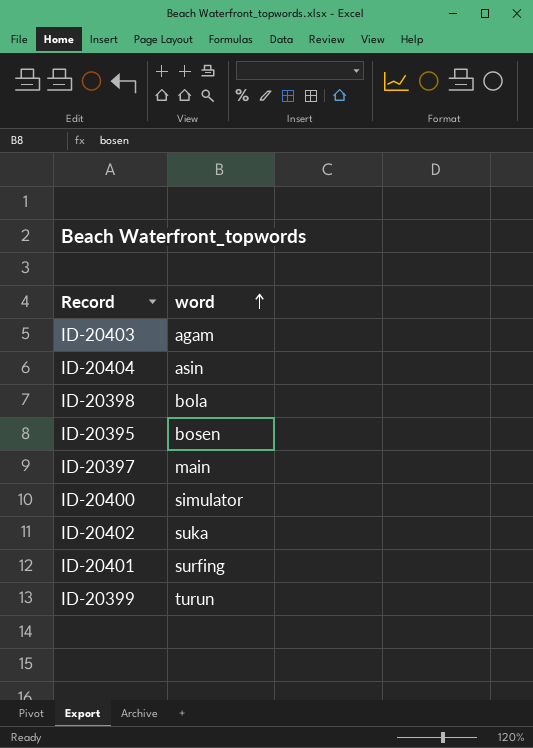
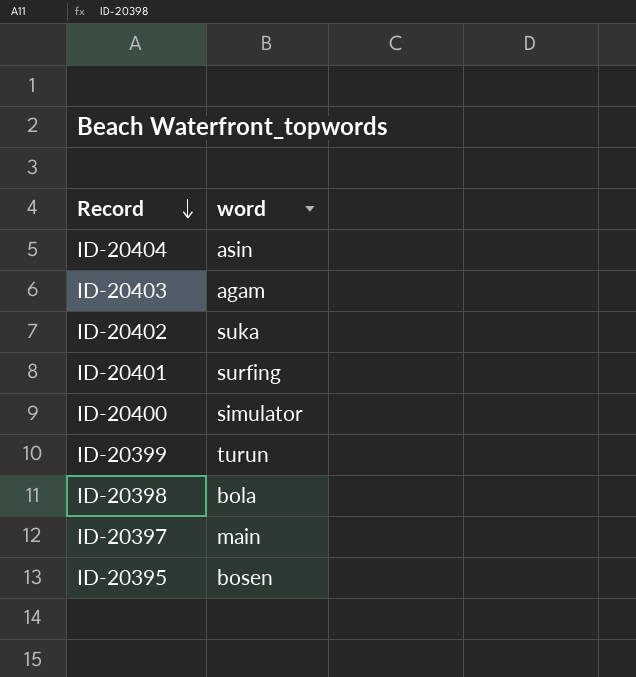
row order: word ascending -> Record descending

